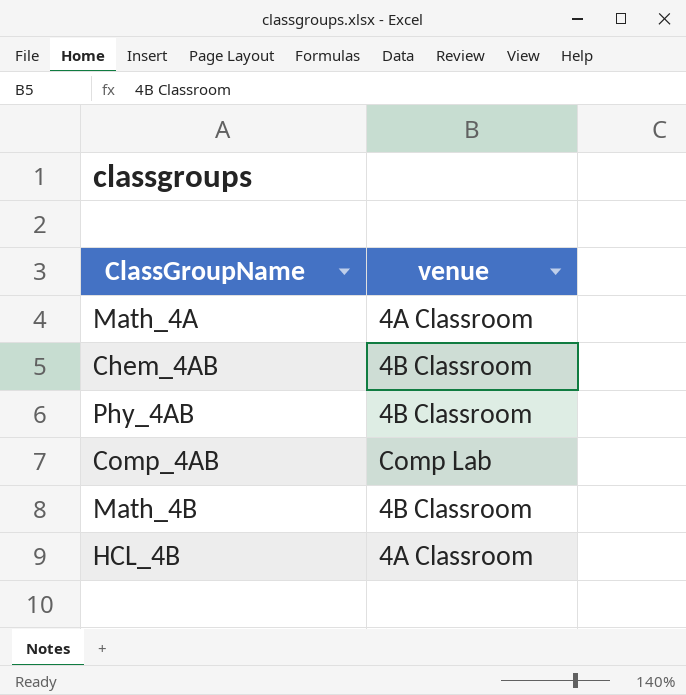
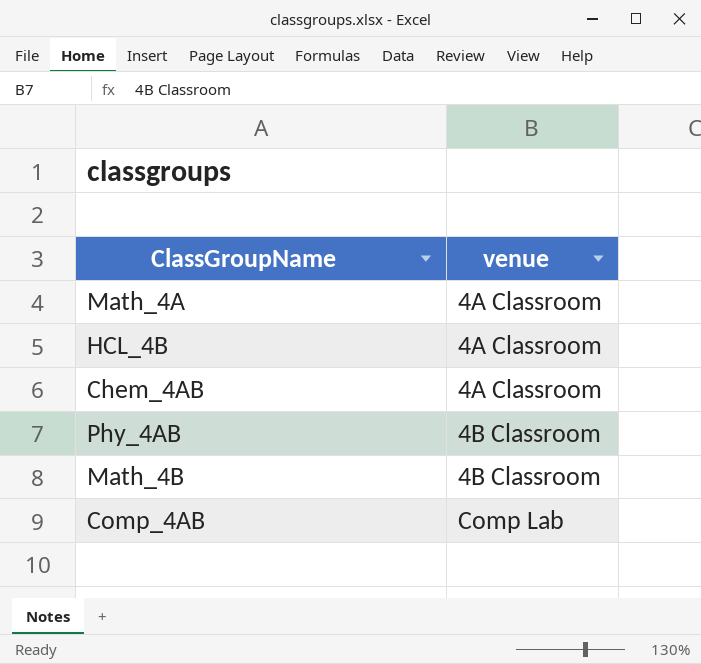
row order: none -> venue ascending
Chem_4AB | venue: 4B Classroom -> 4A Classroom

